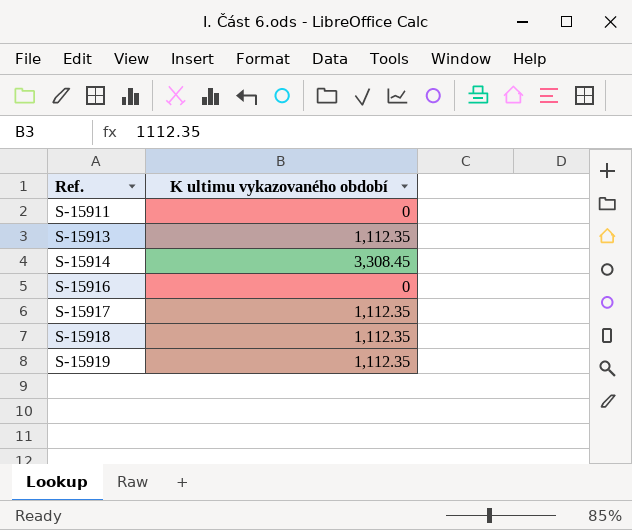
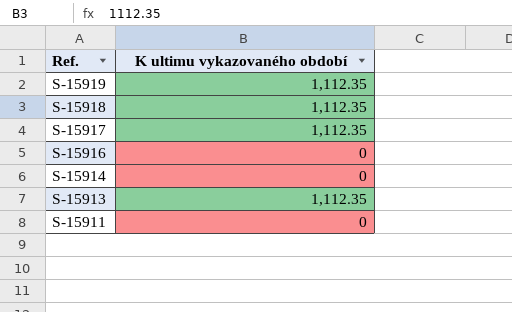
row order: Ref. ascending -> Ref. descending
S-15914 | K ultimu vykazovaného období: 3,308.45 -> 0

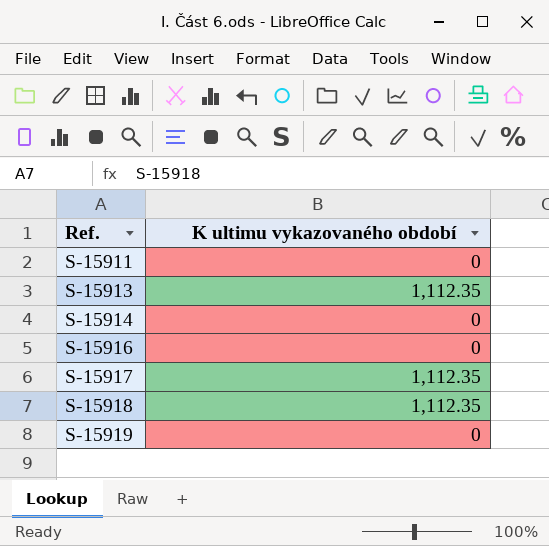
row order: Ref. descending -> Ref. ascending
S-15919 | K ultimu vykazovaného období: 1,112.35 -> 0

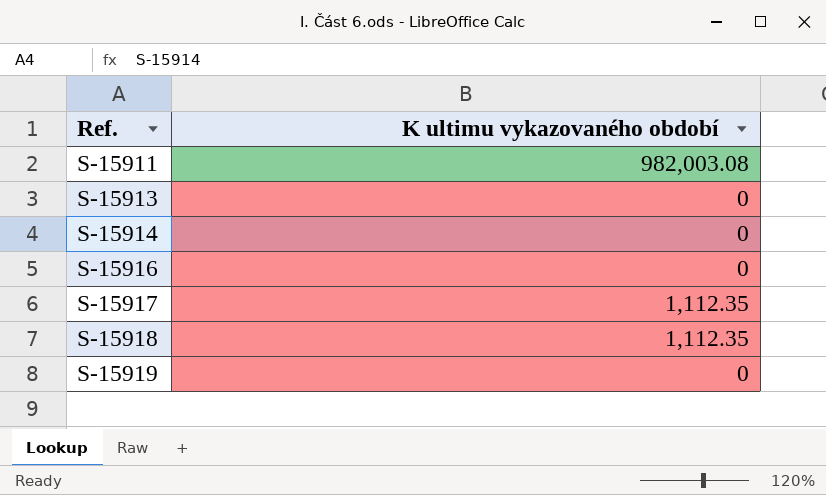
S-15911 | K ultimu vykazovaného období: 0 -> 982,003.08
S-15913 | K ultimu vykazovaného období: 1,112.35 -> 0

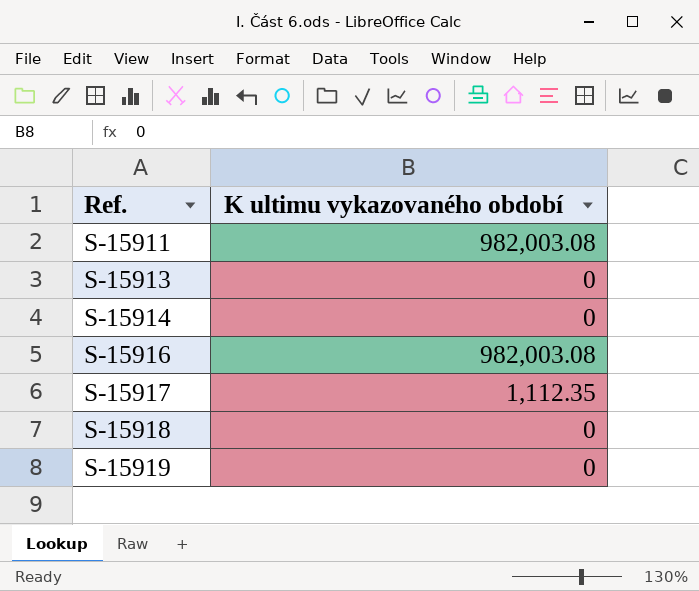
S-15916 | K ultimu vykazovaného období: 0 -> 982,003.08
S-15918 | K ultimu vykazovaného období: 1,112.35 -> 0

